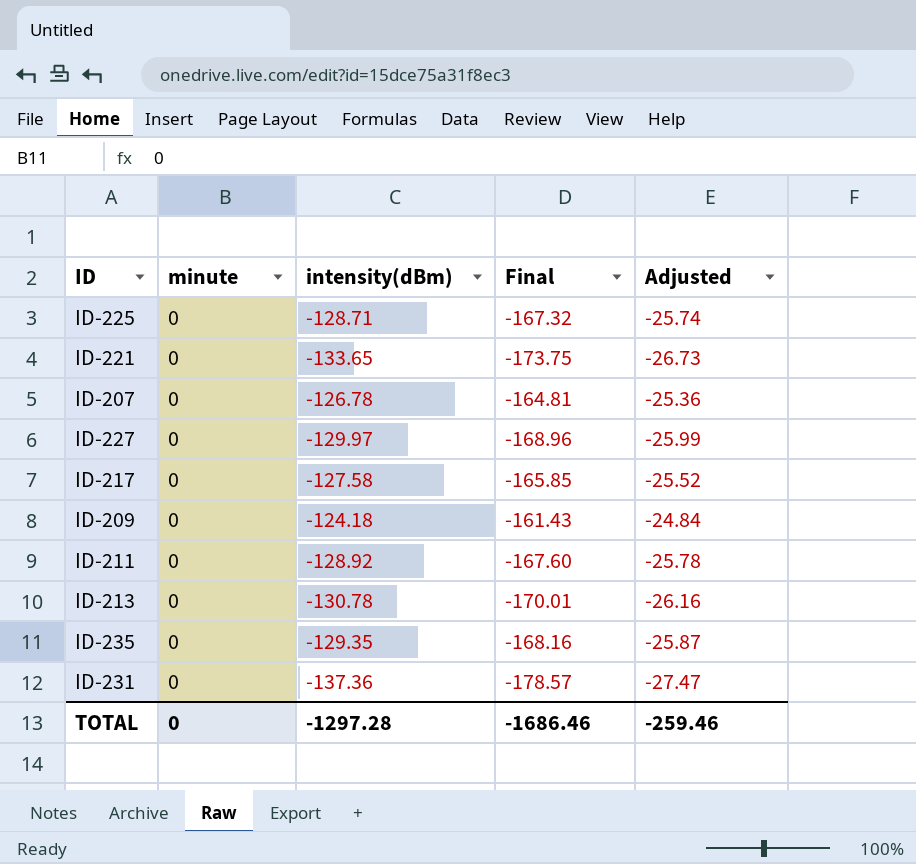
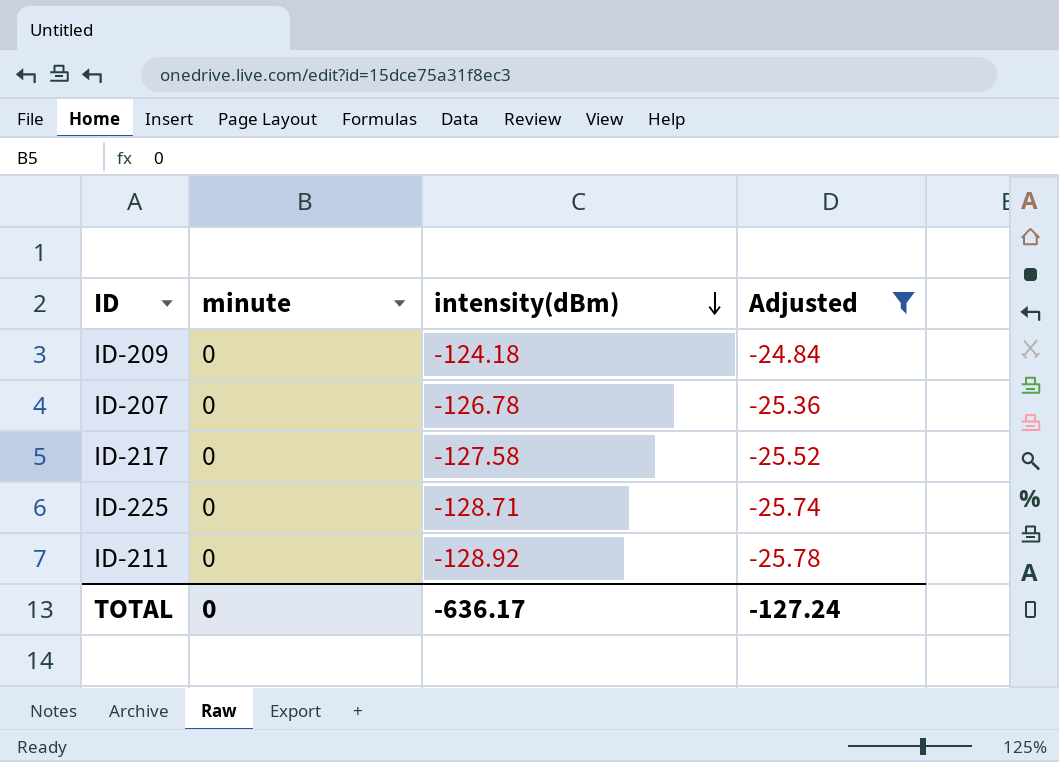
filter: none -> Adjusted >= -25.78
row order: none -> intensity(dBm) descending
column Final | formula: [intensity(dBm)] * 1.3 -> none
TOTAL | intensity(dBm): -1297.28 -> -636.17
TOTAL | Adjusted: -259.46 -> -127.24

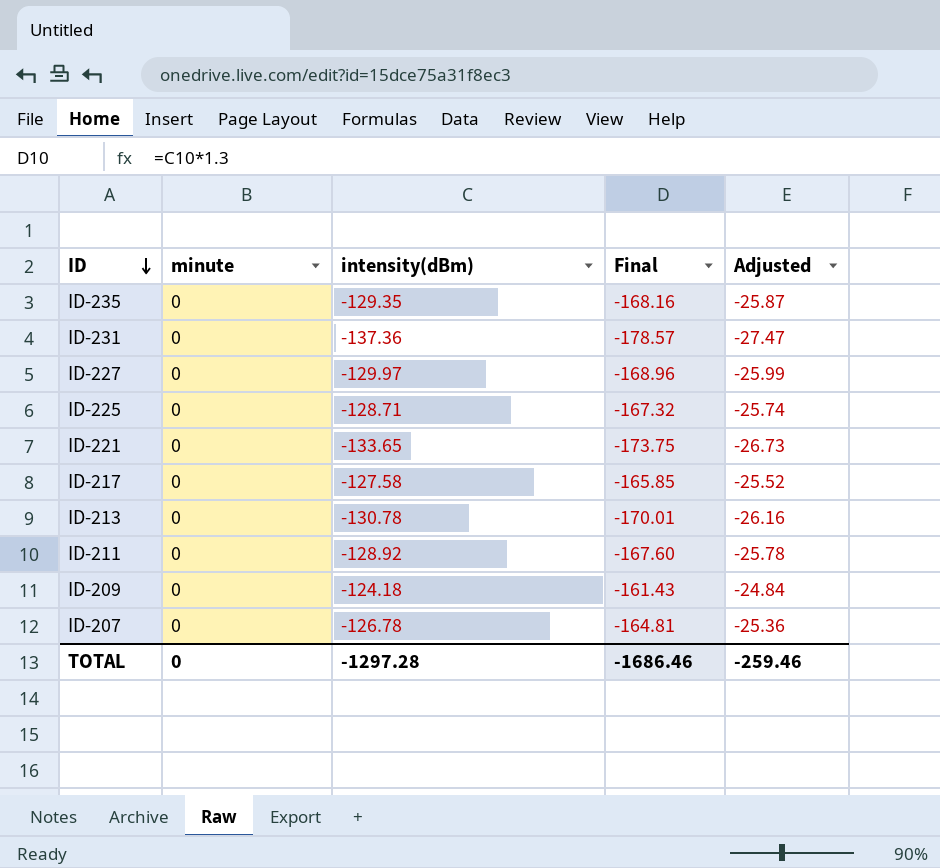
filter: Adjusted >= -25.78 -> none
row order: intensity(dBm) descending -> ID descending
column Final | formula: none -> [intensity(dBm)] * 1.3
TOTAL | intensity(dBm): -636.17 -> -1297.28
TOTAL | Adjusted: -127.24 -> -259.46

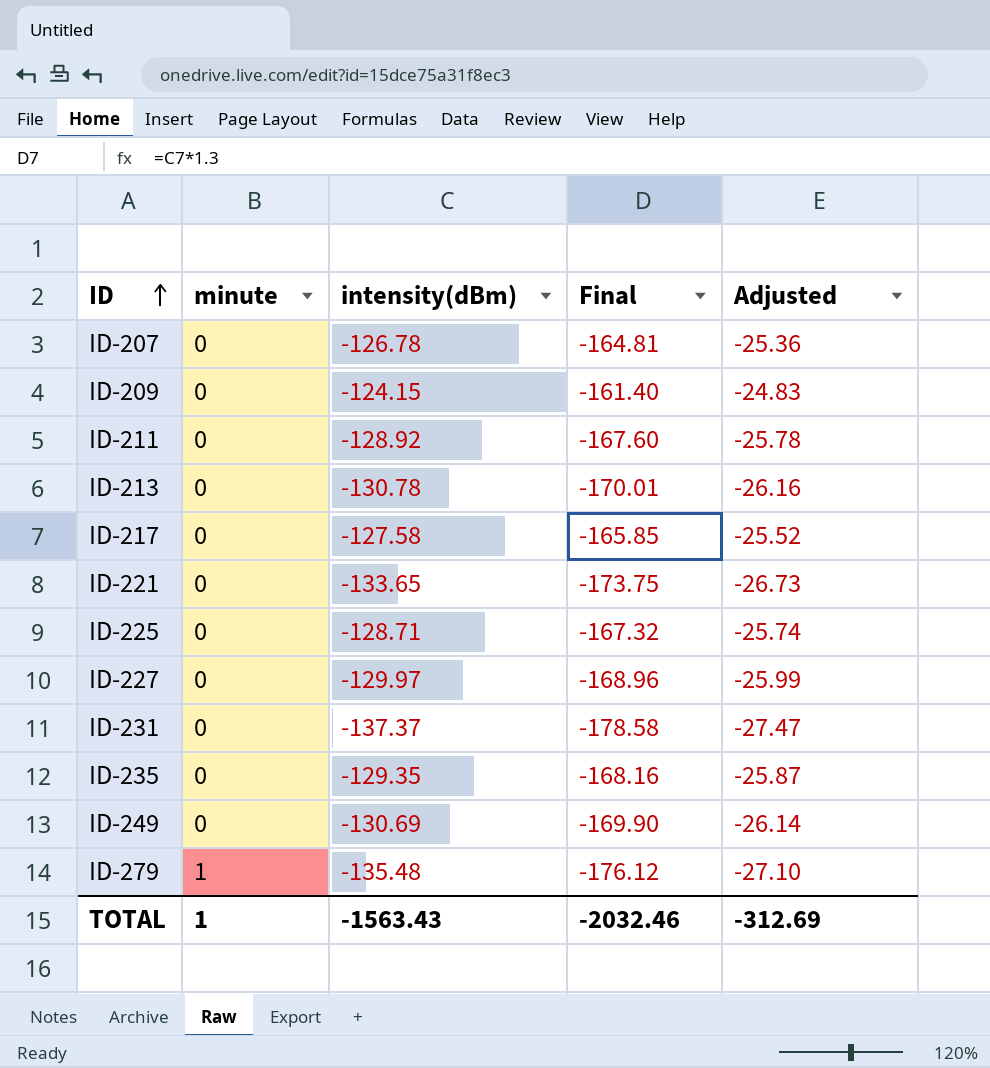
row order: ID descending -> ID ascending
ID-209 | intensity(dBm): -124.18 -> -124.15
ID-209 | Final: -161.43 -> -161.40
ID-209 | Adjusted: -24.84 -> -24.83
ID-231 | intensity(dBm): -137.36 -> -137.37
ID-231 | Final: -178.57 -> -178.58
row ID-249: none -> 0 | -130.69 | -169.90 | -26.14
row ID-279: none -> 1 | -135.48 | -176.12 | -27.10
TOTAL | minute: 0 -> 1
TOTAL | intensity(dBm): -1297.28 -> -1563.43
TOTAL | Final: -1686.46 -> -2032.46
TOTAL | Adjusted: -259.46 -> -312.69

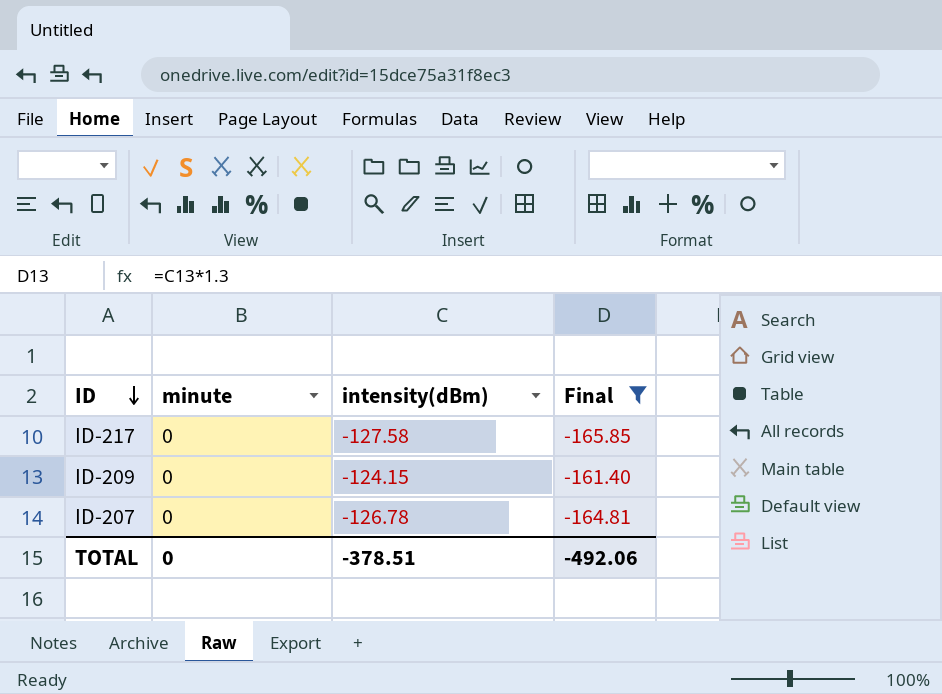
filter: none -> Final >= -165.85
row order: ID ascending -> ID descending
column Adjusted | formula: [intensity(dBm)] * 0.2 -> none
TOTAL | minute: 1 -> 0
TOTAL | intensity(dBm): -1563.43 -> -378.51
TOTAL | Final: -2032.46 -> -492.06

